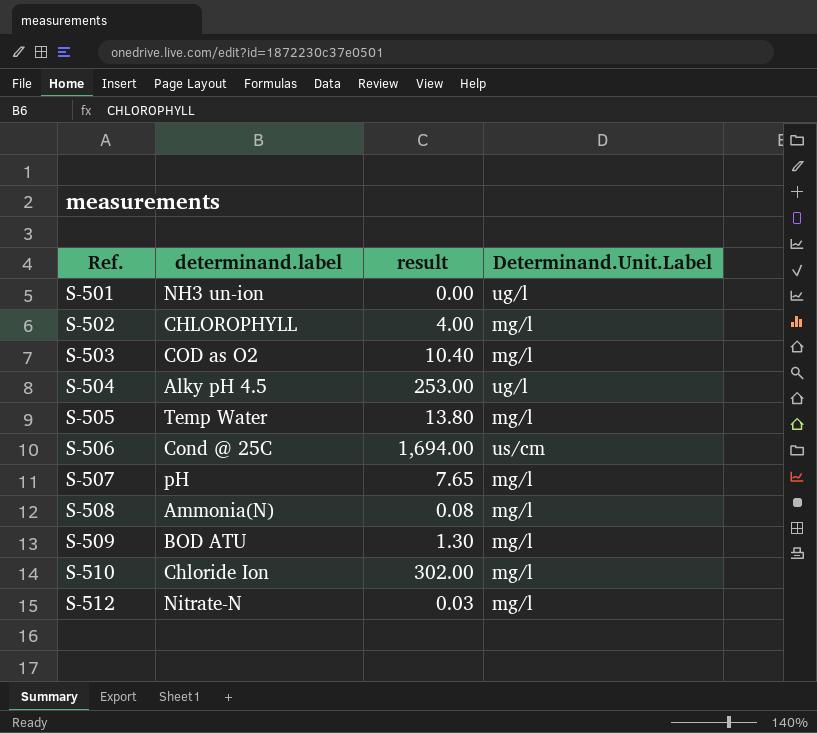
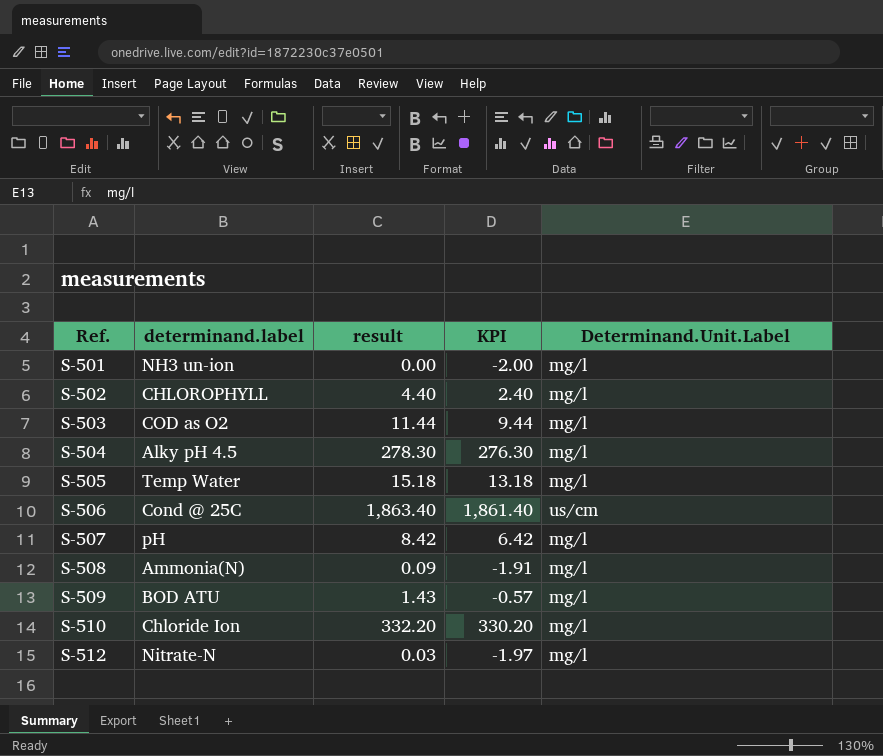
column KPI | formula: none -> [result] - 2
S-501 | Determinand.Unit.Label: ug/l -> mg/l
S-502 | result: 4.00 -> 4.40
S-503 | result: 10.40 -> 11.44
S-504 | result: 253.00 -> 278.30
S-504 | Determinand.Unit.Label: ug/l -> mg/l
S-505 | result: 13.80 -> 15.18
S-506 | result: 1,694.00 -> 1,863.40
S-507 | result: 7.65 -> 8.42
S-508 | result: 0.08 -> 0.09
S-509 | result: 1.30 -> 1.43
S-510 | result: 302.00 -> 332.20

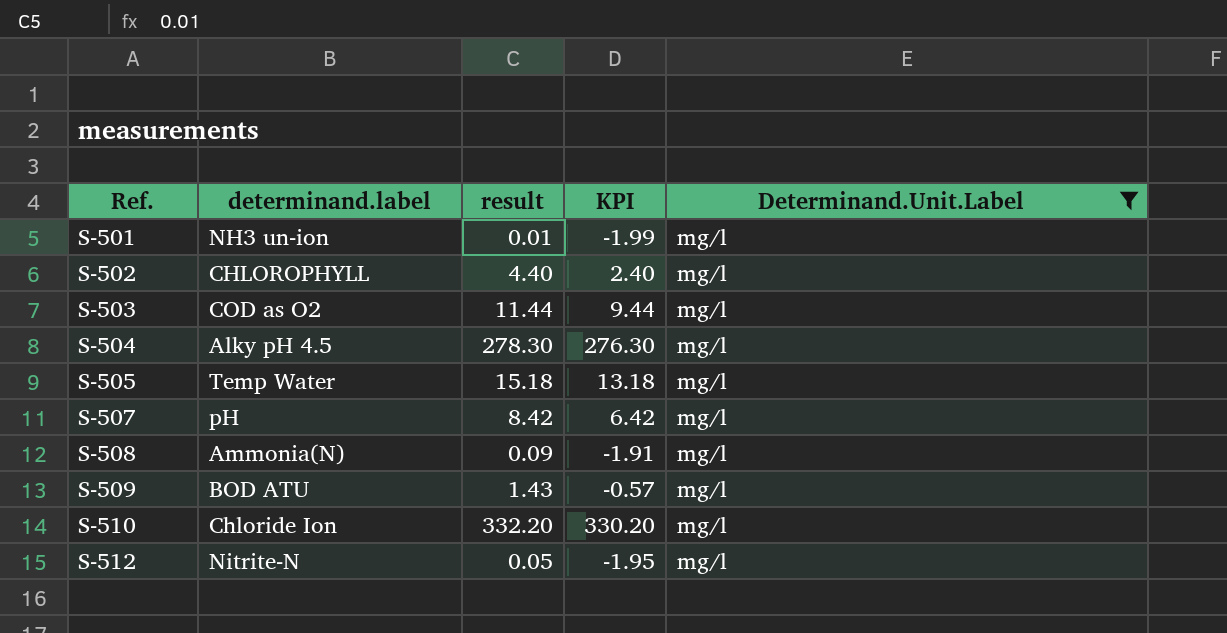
filter: none -> Determinand.Unit.Label = mg/l
S-501 | result: 0.00 -> 0.01
S-501 | KPI: -2.00 -> -1.99
S-512 | determinand.label: Nitrate-N -> Nitrite-N
S-512 | result: 0.03 -> 0.05
S-512 | KPI: -1.97 -> -1.95

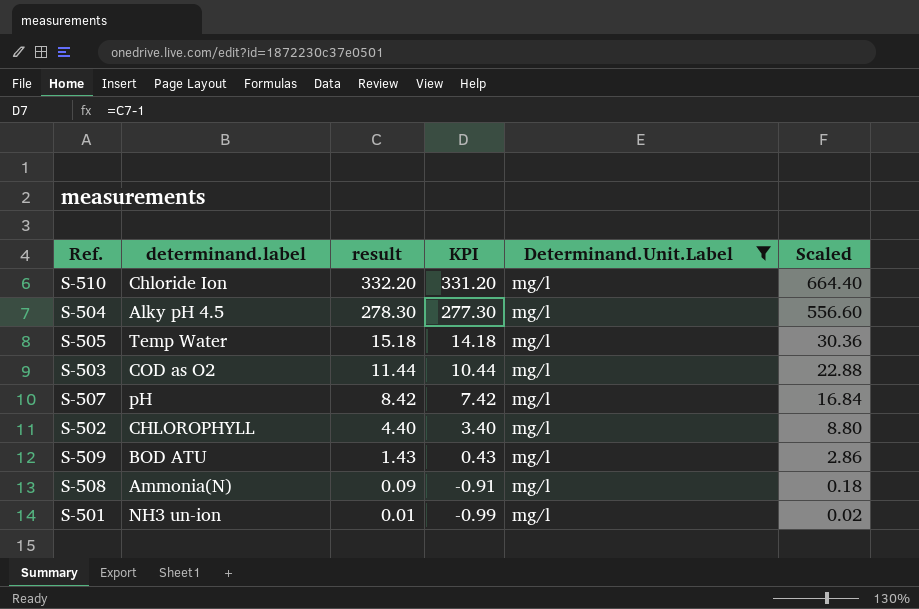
row order: Ref. ascending -> result descending
column KPI | formula: [result] - 2 -> [result] - 1
column Scaled | formula: none -> [result] * 2
row S-512: Nitrite-N | 0.05 | -1.95 | mg/l -> none

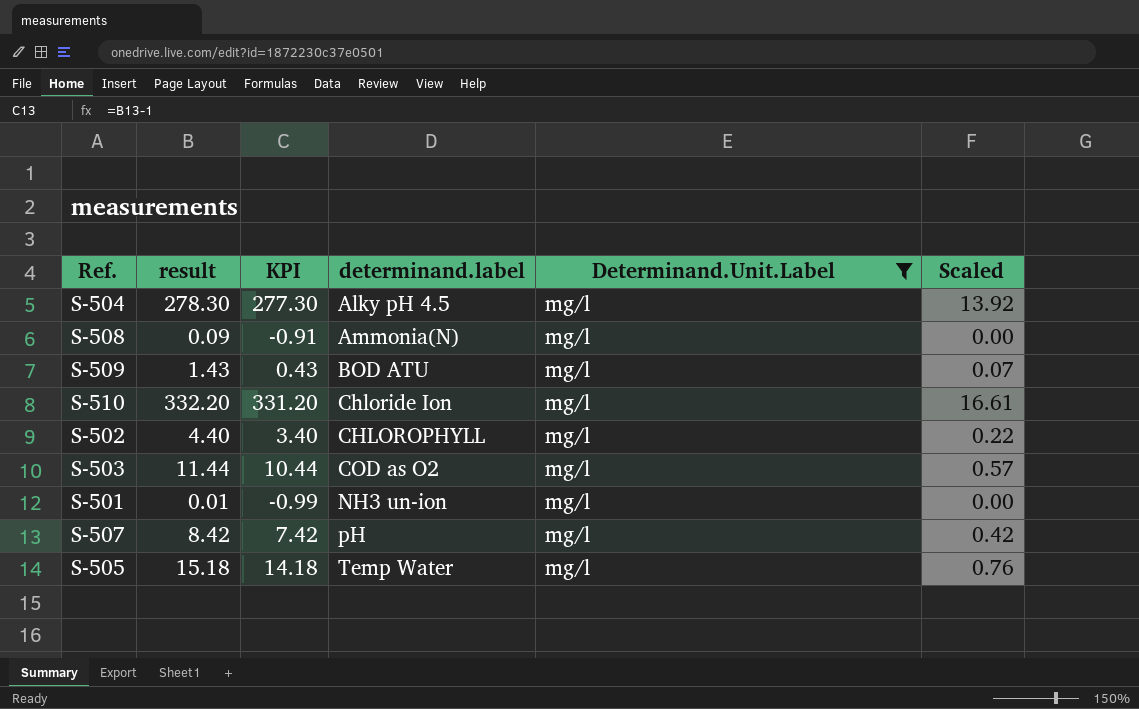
row order: result descending -> determinand.label ascending
column determinand.label | position: 2 -> 4
column Scaled | formula: [result] * 2 -> [result] * 0.05

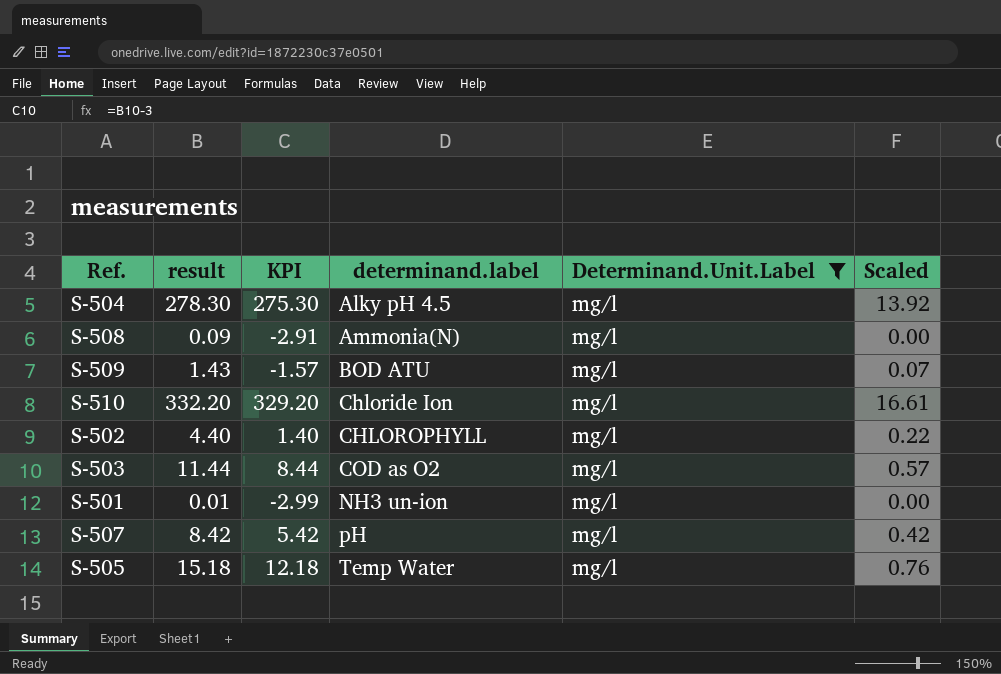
column KPI | formula: [result] - 1 -> [result] - 3

